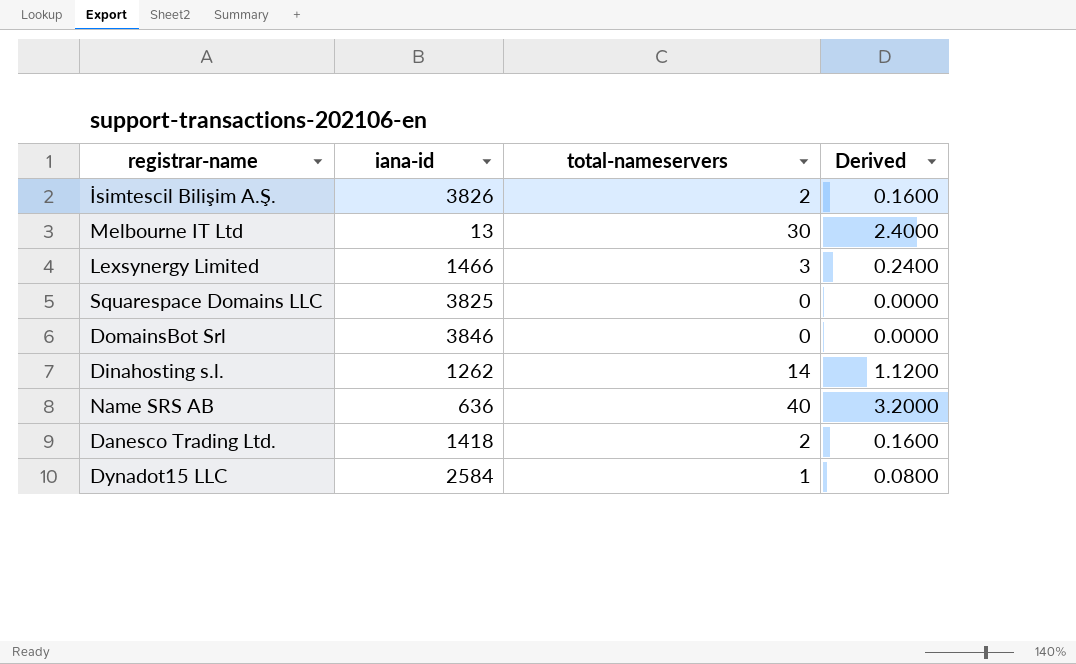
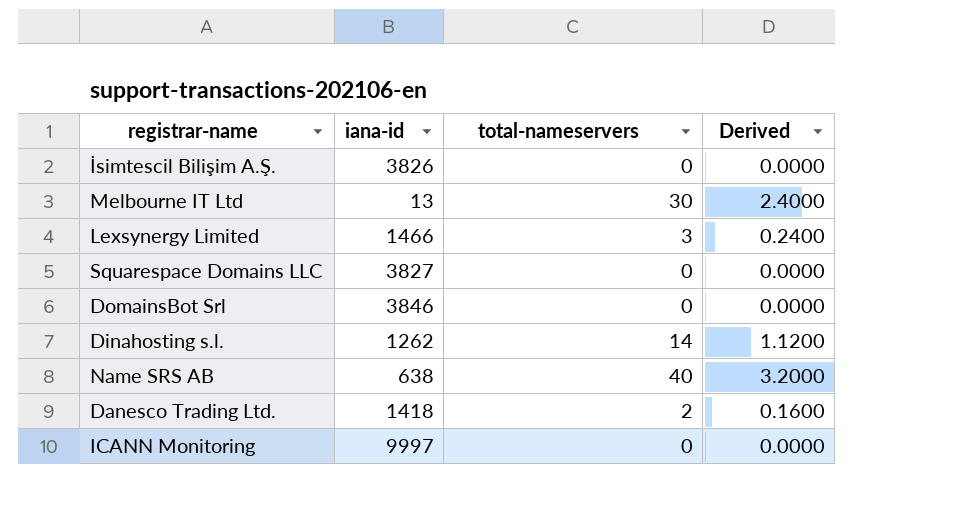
row Dynadot15 LLC: 2584 | 1 | 0.0800 -> none
İsimtescil Bilişim A.Ş. | total-nameservers: 2 -> 0
İsimtescil Bilişim A.Ş. | Derived: 0.1600 -> 0.0000
Squarespace Domains LLC | iana-id: 3825 -> 3827
Name SRS AB | iana-id: 636 -> 638
row ICANN Monitoring: none -> 9997 | 0 | 0.0000

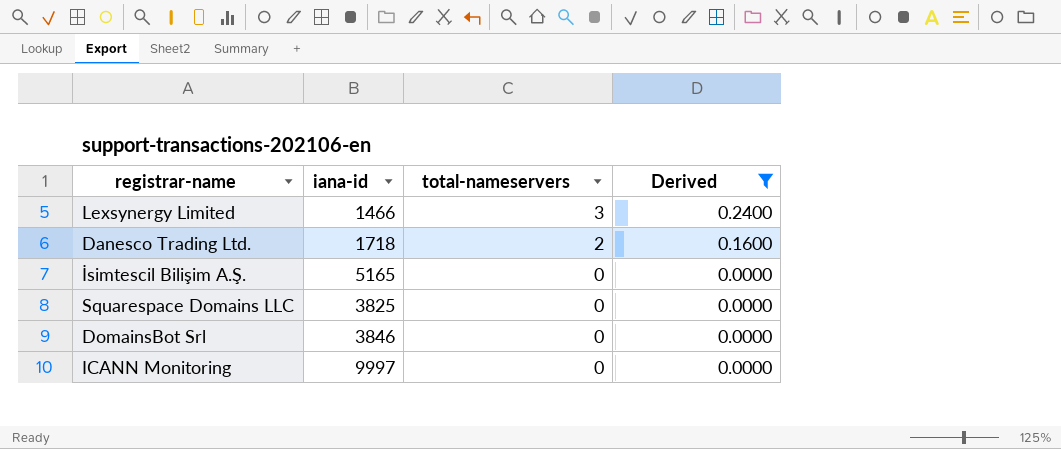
filter: none -> Derived <= 0.2400
row order: none -> total-nameservers descending
Danesco Trading Ltd. | iana-id: 1418 -> 1718
İsimtescil Bilişim A.Ş. | iana-id: 3826 -> 5165
Squarespace Domains LLC | iana-id: 3827 -> 3825

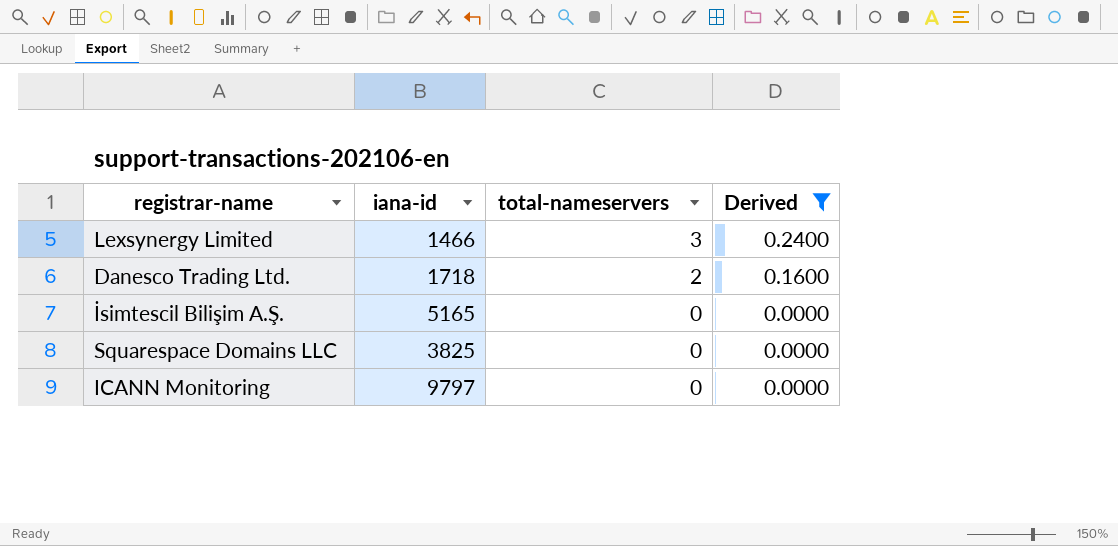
row DomainsBot Srl: 3846 | 0 | 0.0000 -> none
ICANN Monitoring | iana-id: 9997 -> 9797

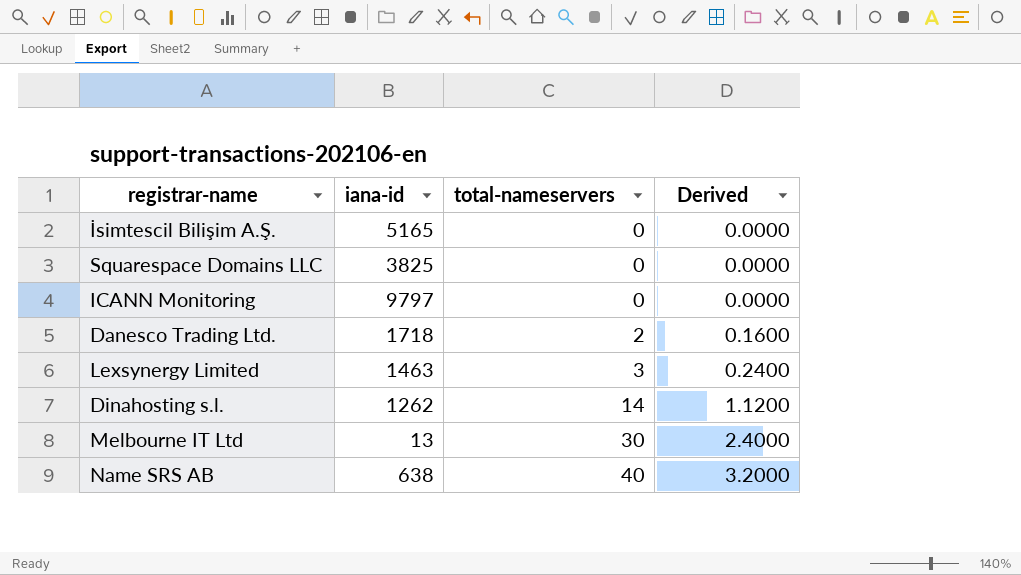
filter: Derived <= 0.2400 -> none
row order: total-nameservers descending -> total-nameservers ascending
Lexsynergy Limited | iana-id: 1466 -> 1463

